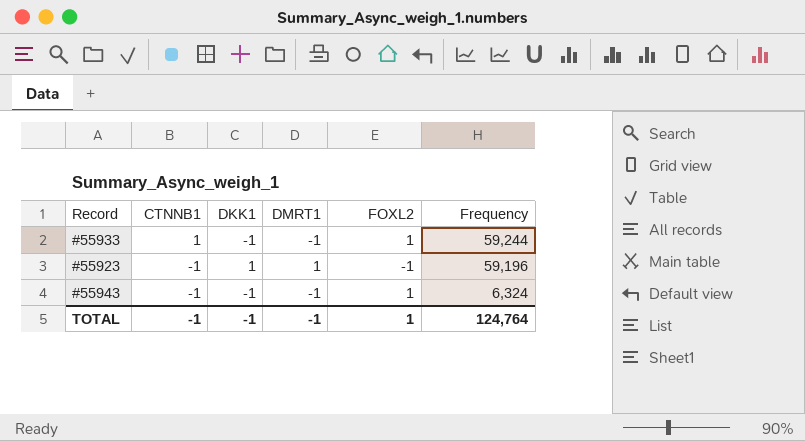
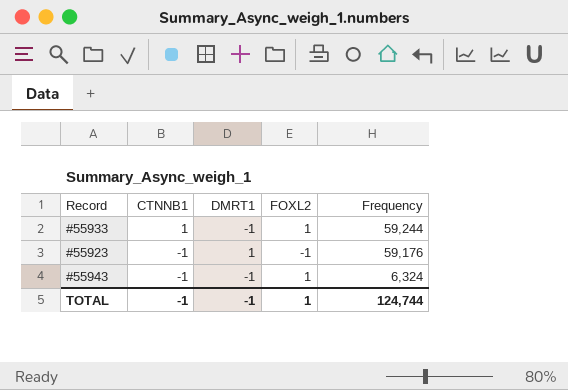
column DKK1 | position: 3 -> none
#55923 | Frequency: 59,196 -> 59,176
TOTAL | Frequency: 124,764 -> 124,744

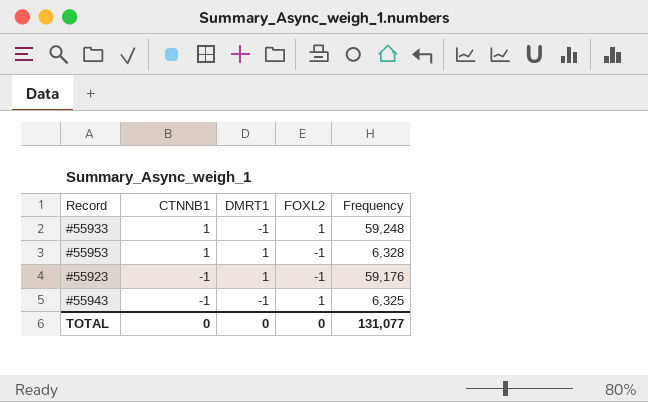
#55933 | Frequency: 59,244 -> 59,248
row #55953: none -> 1 | 1 | -1 | 6,328
#55943 | Frequency: 6,324 -> 6,325
TOTAL | CTNNB1: -1 -> 0
TOTAL | DMRT1: -1 -> 0
TOTAL | FOXL2: 1 -> 0
TOTAL | Frequency: 124,744 -> 131,077

